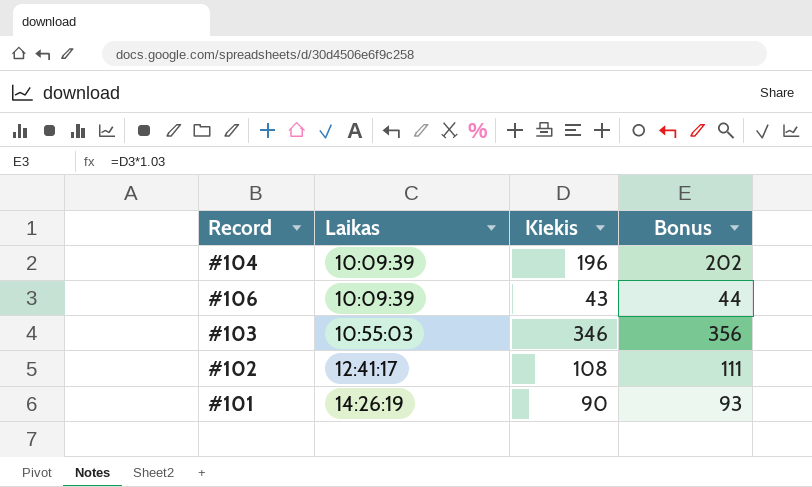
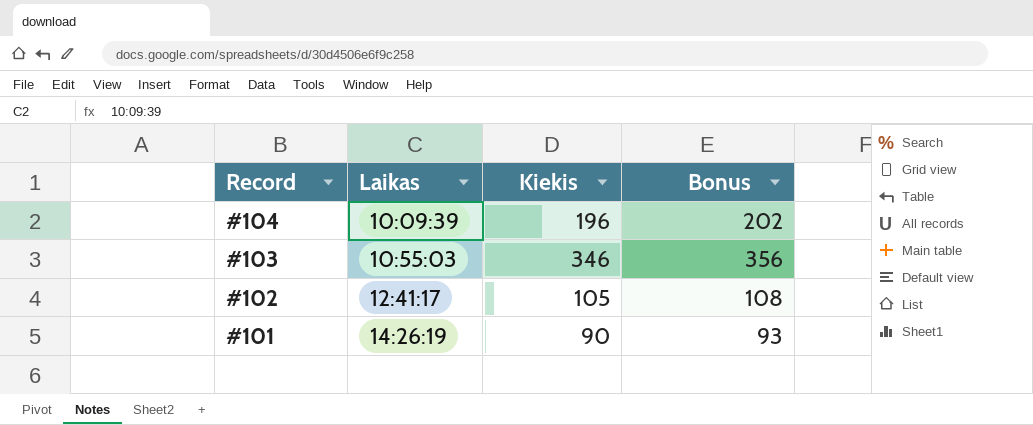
row #106: 10:09:39 | 43 | 44 -> none
#102 | Kiekis: 108 -> 105
#102 | Bonus: 111 -> 108

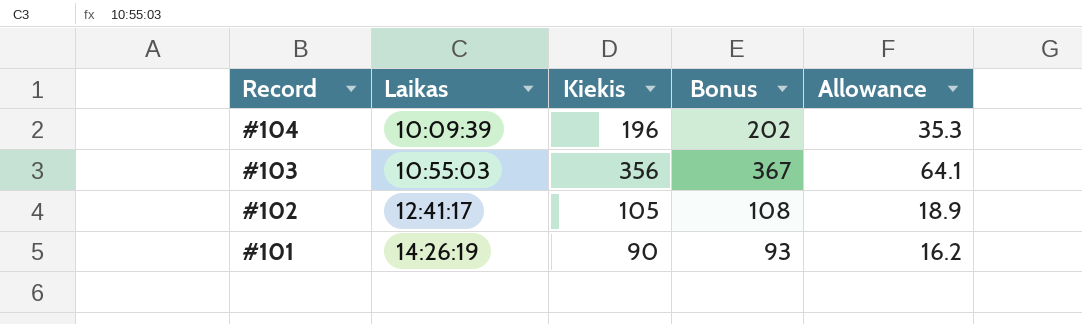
column Allowance | formula: none -> [Kiekis] * 0.18
#103 | Kiekis: 346 -> 356
#103 | Bonus: 356 -> 367

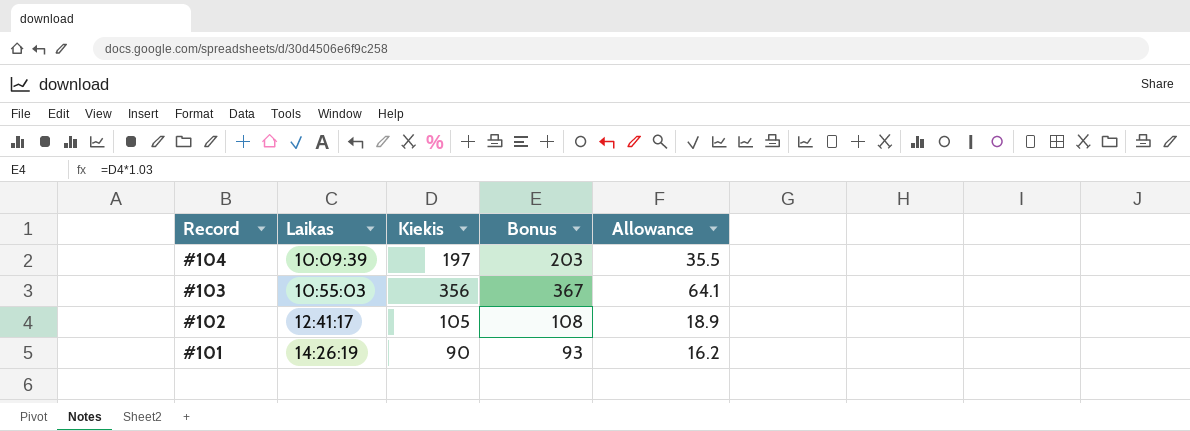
#104 | Kiekis: 196 -> 197
#104 | Bonus: 202 -> 203
#104 | Allowance: 35.3 -> 35.5

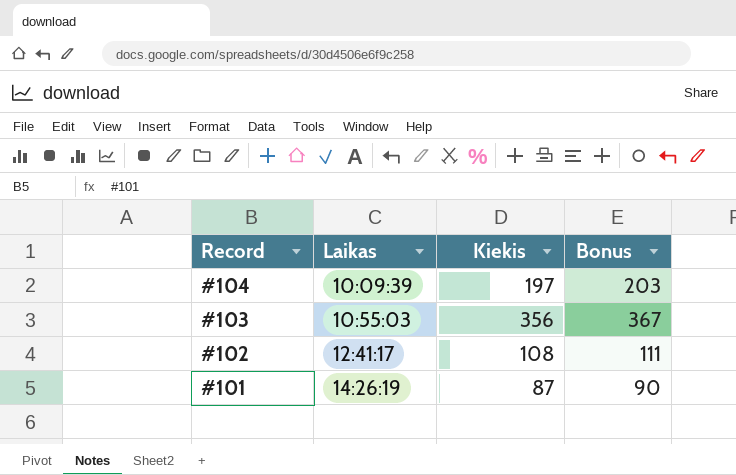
column Allowance | formula: [Kiekis] * 0.18 -> none
#102 | Kiekis: 105 -> 108
#102 | Bonus: 108 -> 111
#101 | Kiekis: 90 -> 87
#101 | Bonus: 93 -> 90

